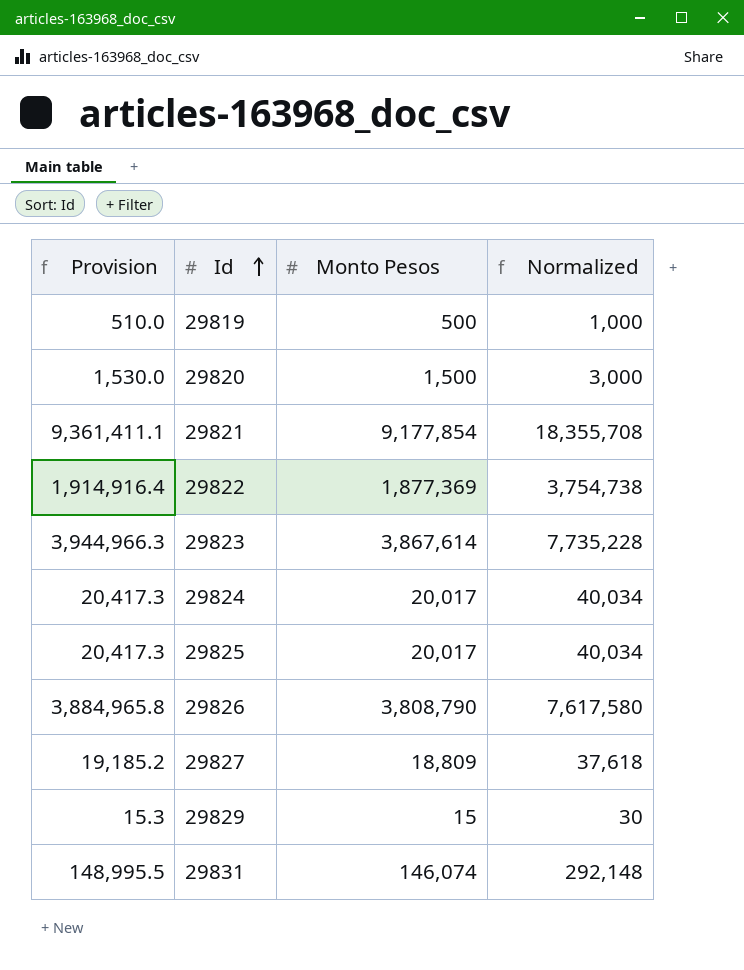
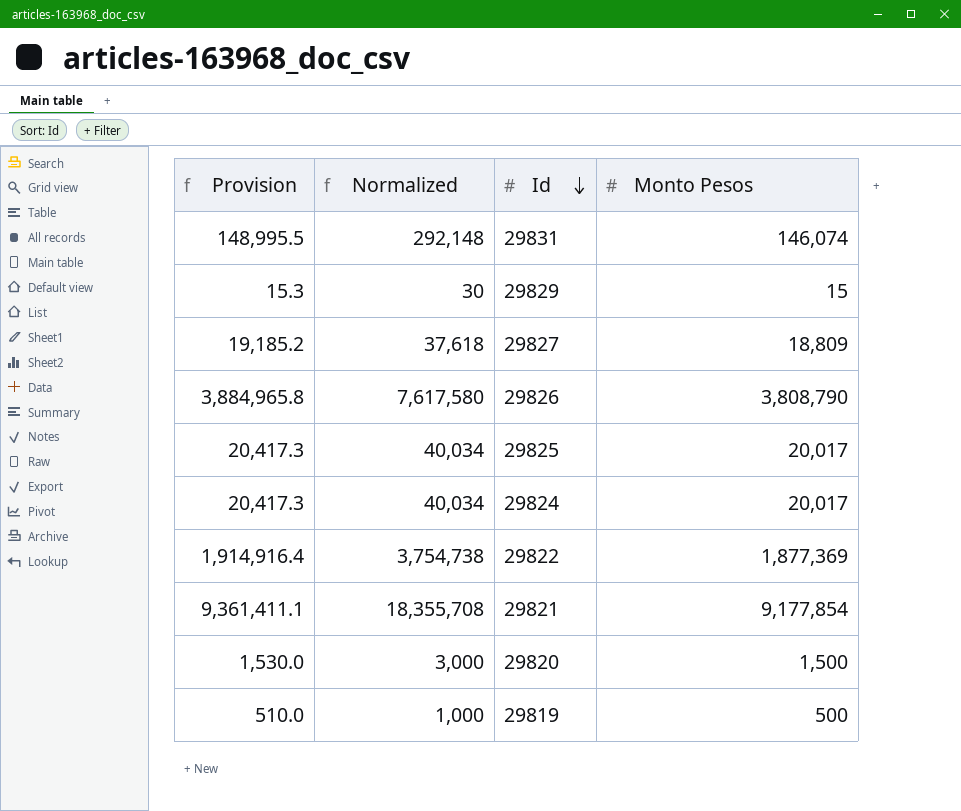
row order: Id ascending -> Id descending
column Normalized | position: 4 -> 2
row 29823: 3,944,966.3 | 3,867,614 | 7,735,228 -> none

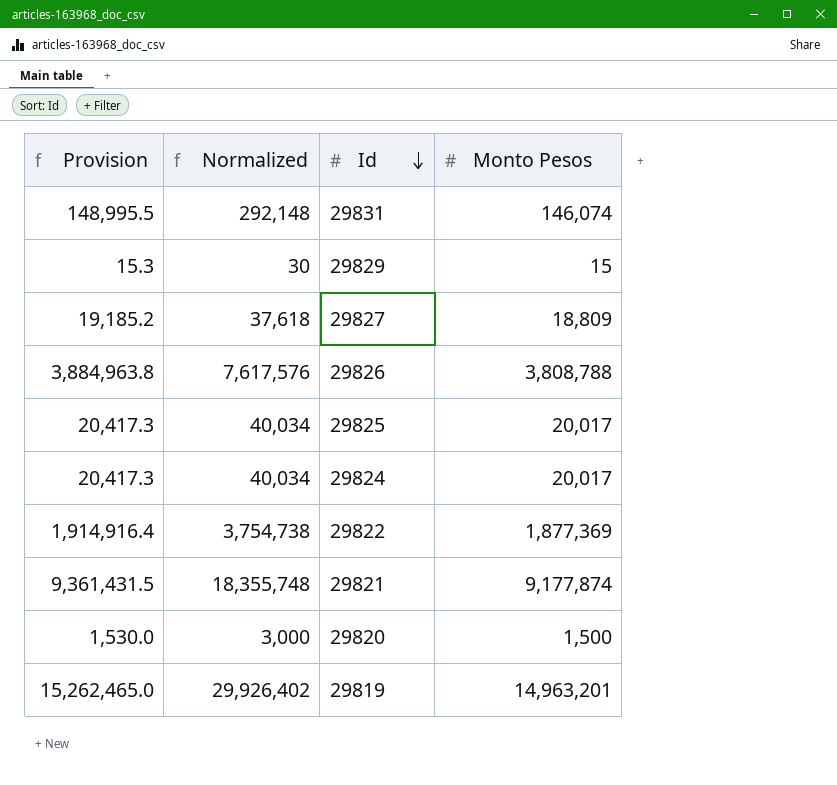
29826 | Provision: 3,884,965.8 -> 3,884,963.8
29826 | Normalized: 7,617,580 -> 7,617,576
29826 | Monto Pesos: 3,808,790 -> 3,808,788
29821 | Provision: 9,361,411.1 -> 9,361,431.5
29821 | Normalized: 18,355,708 -> 18,355,748
29821 | Monto Pesos: 9,177,854 -> 9,177,874
29819 | Provision: 510.0 -> 15,262,465.0
29819 | Normalized: 1,000 -> 29,926,402
29819 | Monto Pesos: 500 -> 14,963,201

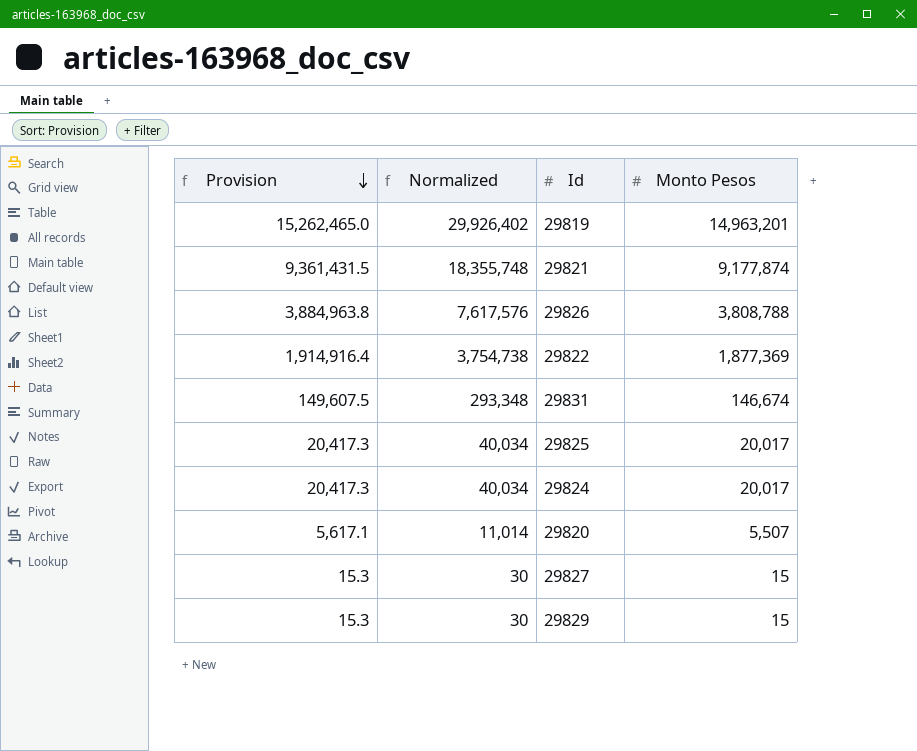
row order: Id descending -> Provision descending
29831 | Provision: 148,995.5 -> 149,607.5
29831 | Normalized: 292,148 -> 293,348
29831 | Monto Pesos: 146,074 -> 146,674
29820 | Provision: 1,530.0 -> 5,617.1
29820 | Normalized: 3,000 -> 11,014
29820 | Monto Pesos: 1,500 -> 5,507
29827 | Provision: 19,185.2 -> 15.3
29827 | Normalized: 37,618 -> 30
29827 | Monto Pesos: 18,809 -> 15

